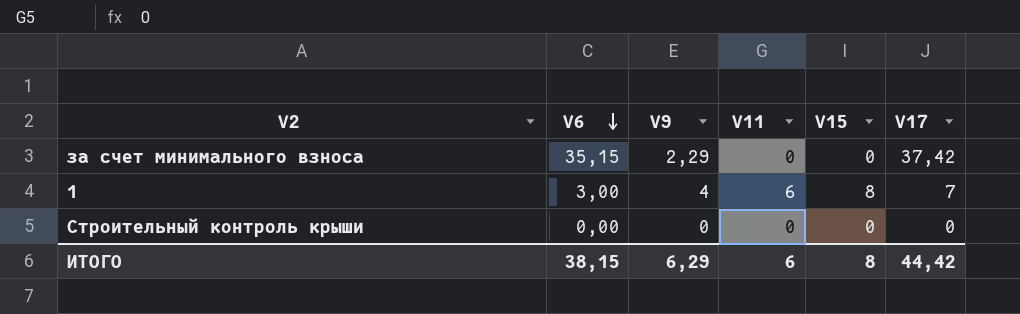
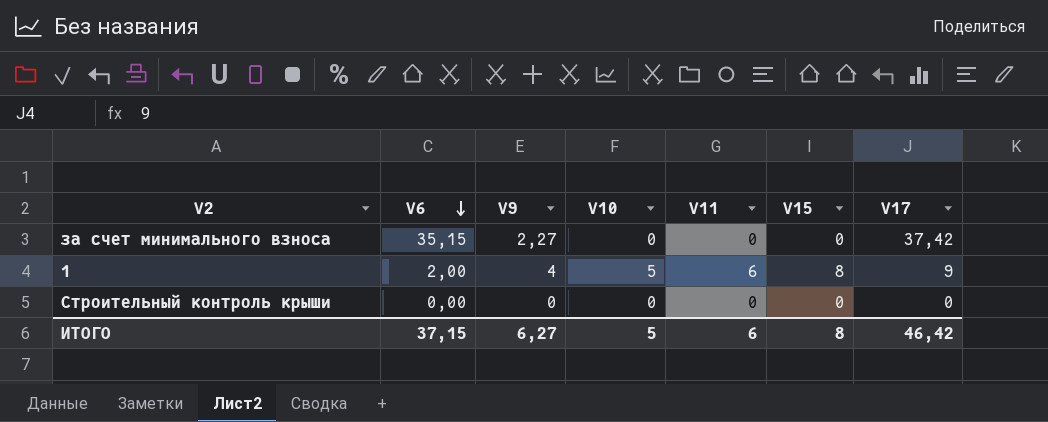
column V10 | position: none -> 4
за счет минимального взноса | V9: 2,29 -> 2,27
1 | V6: 3,00 -> 2,00
1 | V17: 7 -> 9
ИТОГО | V6: 38,15 -> 37,15
ИТОГО | V9: 6,29 -> 6,27
ИТОГО | V17: 44,42 -> 46,42

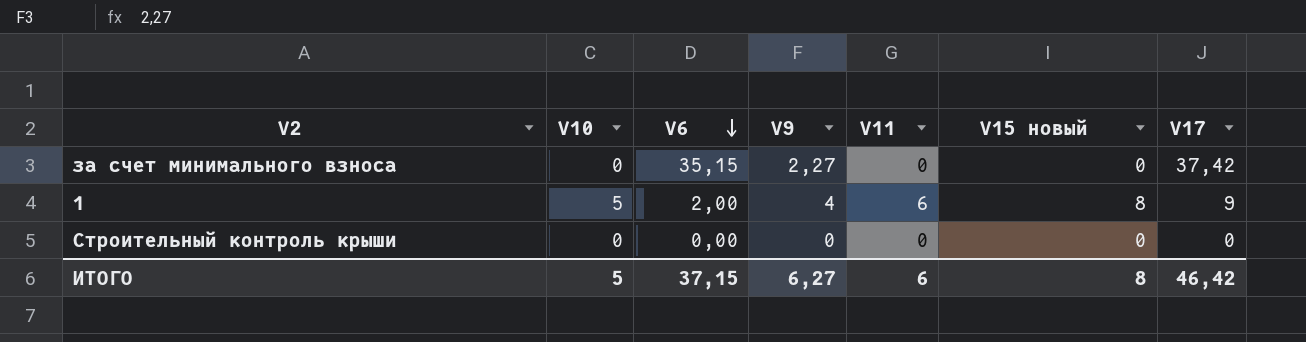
column V10 | position: 4 -> 2
column name: V15 -> V15 новый

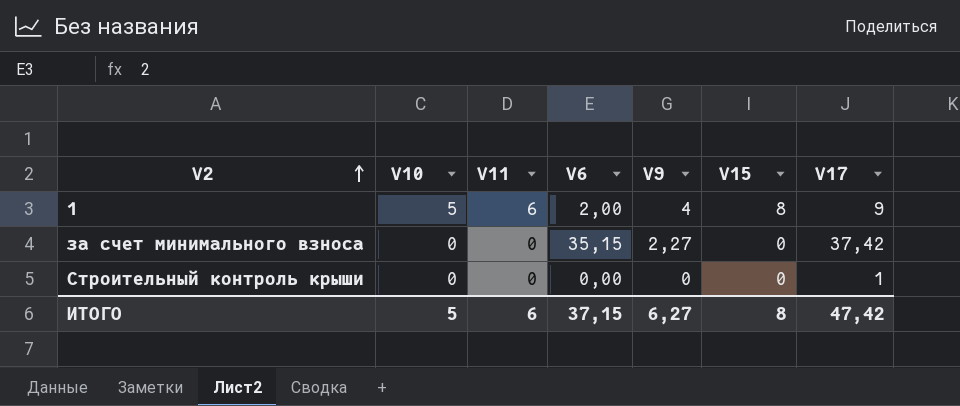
row order: V6 descending -> V2 ascending
column V11 | position: 5 -> 3
column name: V15 новый -> V15
Строительный контроль крыши | V17: 0 -> 1
ИТОГО | V17: 46,42 -> 47,42

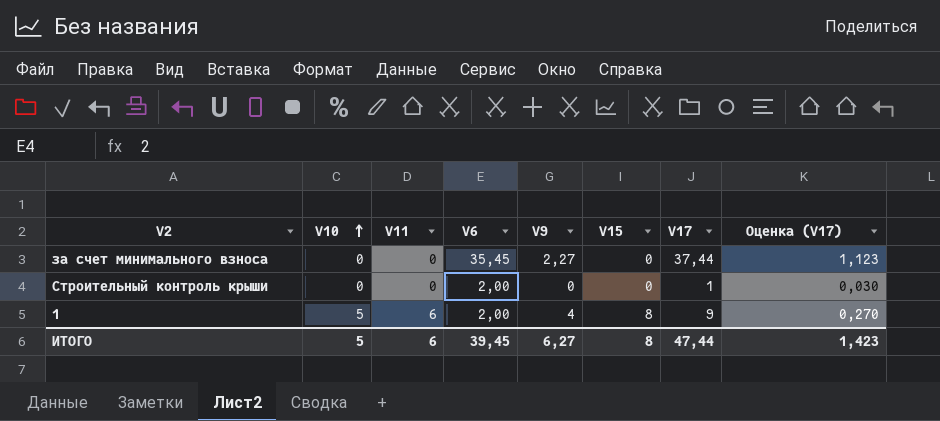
row order: V2 ascending -> V10 ascending
column Оценка (V17) | formula: none -> [V17] * 0,03
за счет минимального взноса | V6: 35,15 -> 35,45
за счет минимального взноса | V17: 37,42 -> 37,44
Строительный контроль крыши | V6: 0,00 -> 2,00
ИТОГО | V6: 37,15 -> 39,45
ИТОГО | V17: 47,42 -> 47,44

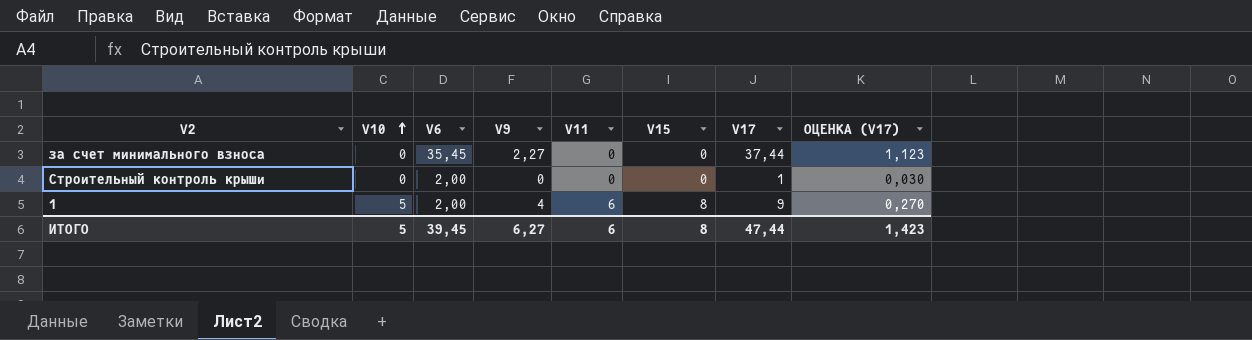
column V11 | position: 3 -> 5
column name: Оценка (V17) -> ОЦЕНКА (V17)

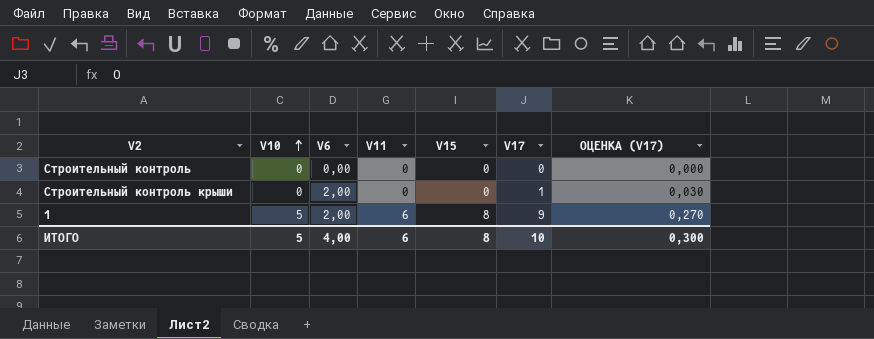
column V9 | position: 4 -> none
row за счет минимального взноса: 0 | 35,45 | 2,27 | 0 | 0 | 37,44 | 1,123 -> none
row Строительный контроль: none -> 0 | 0,00 | 0 | 0 | 0 | 0,000
ИТОГО | V6: 39,45 -> 4,00
ИТОГО | V17: 47,44 -> 10
ИТОГО | ОЦЕНКА (V17): 1,423 -> 0,300

